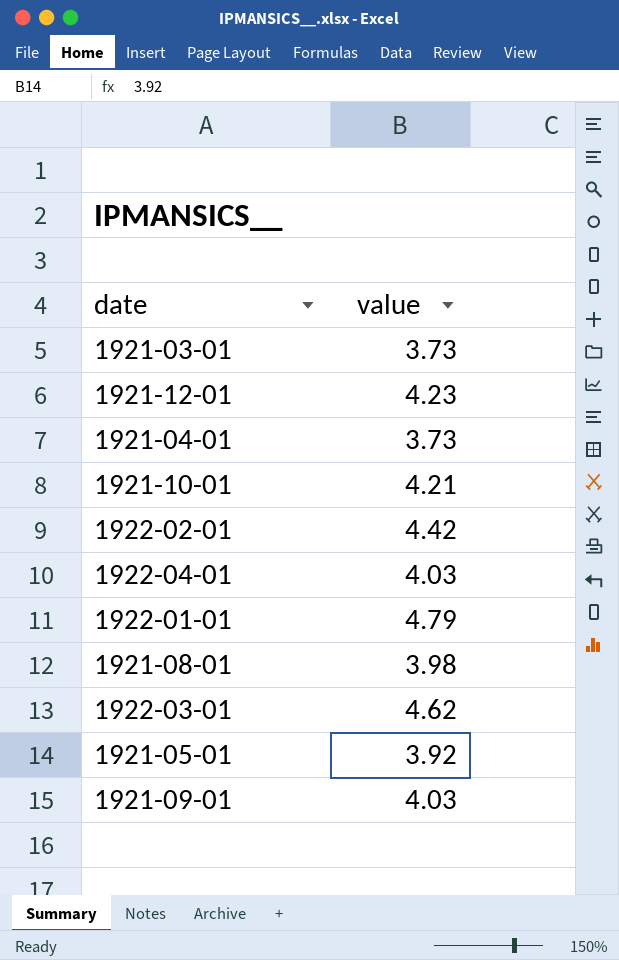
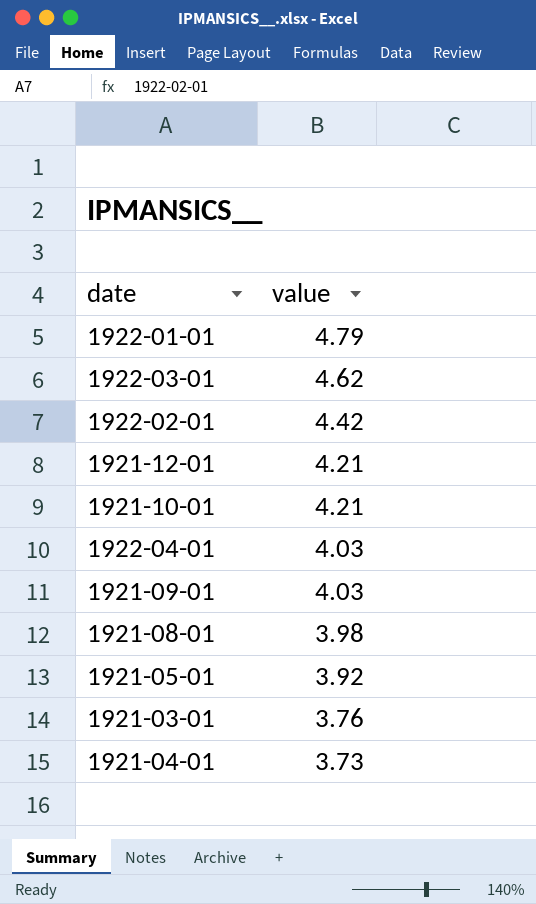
row order: none -> value descending
1921-12-01 | value: 4.23 -> 4.21
1921-03-01 | value: 3.73 -> 3.76

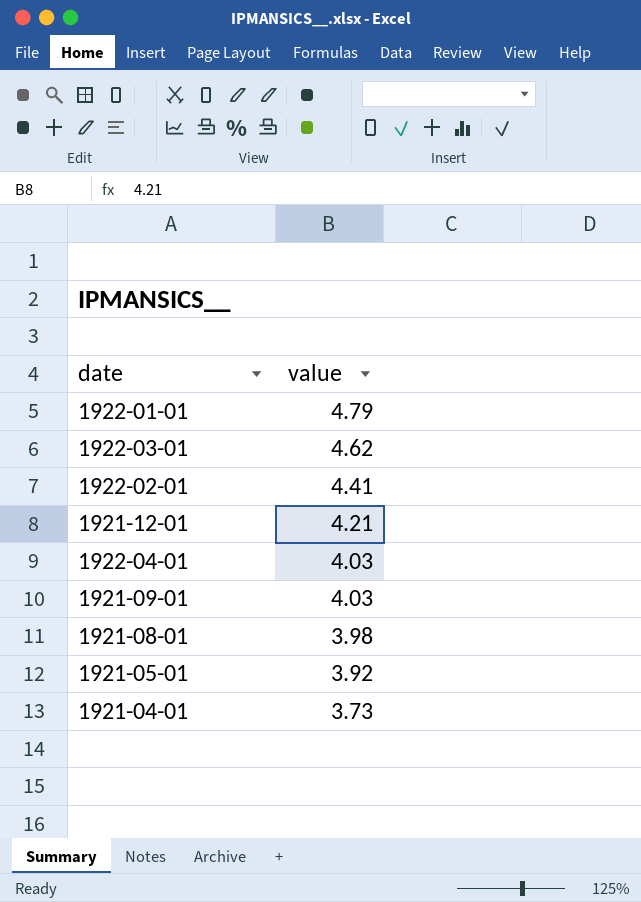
row 1921-10-01: 4.21 -> none
row 1921-03-01: 3.76 -> none
1922-02-01 | value: 4.42 -> 4.41

